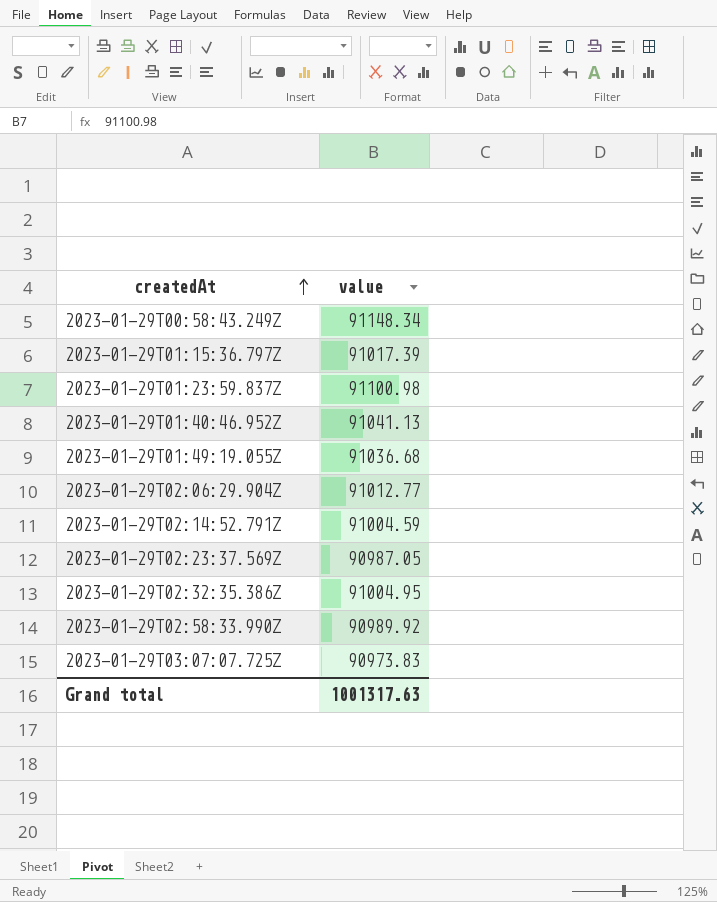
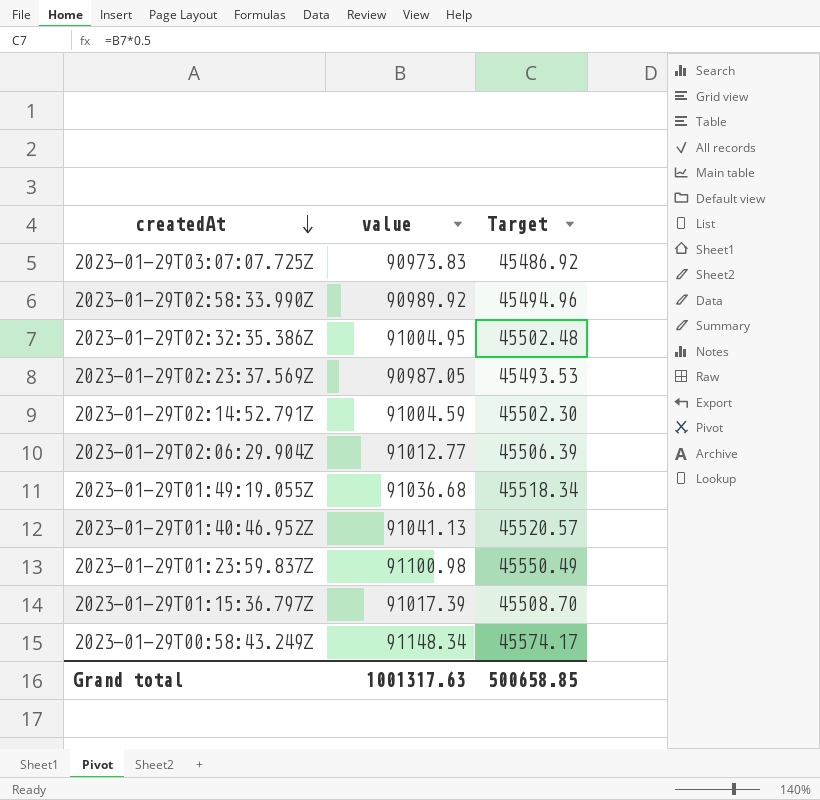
row order: createdAt ascending -> createdAt descending
column Target | formula: none -> [value] * 0.5

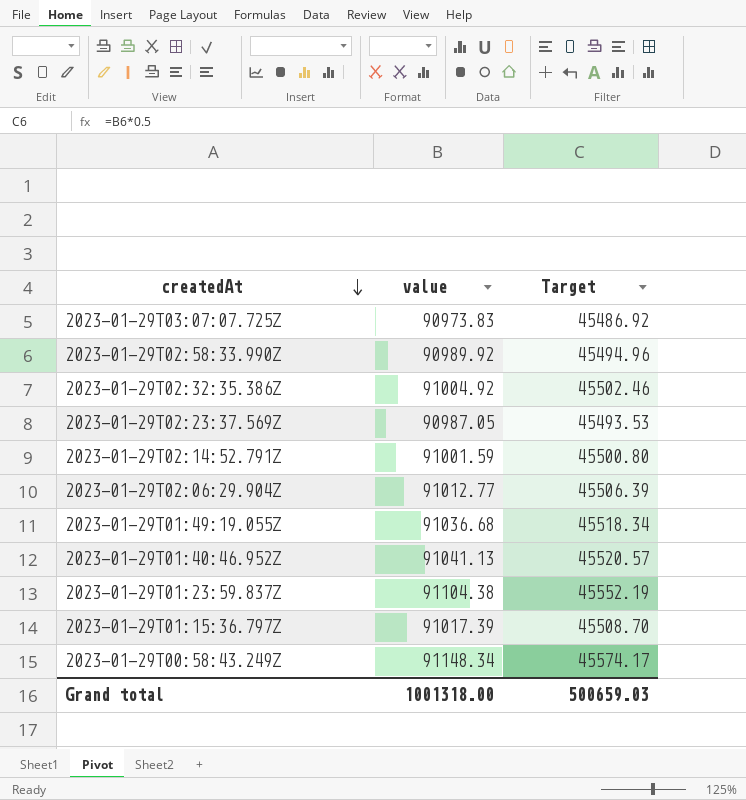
2023-01-29T02:32:35.386Z | value: 91004.95 -> 91004.92
2023-01-29T02:32:35.386Z | Target: 45502.48 -> 45502.46
2023-01-29T02:14:52.791Z | value: 91004.59 -> 91001.59
2023-01-29T02:14:52.791Z | Target: 45502.30 -> 45500.80
2023-01-29T01:23:59.837Z | value: 91100.98 -> 91104.38
2023-01-29T01:23:59.837Z | Target: 45550.49 -> 45552.19
Grand total | value: 1001317.63 -> 1001318.00
Grand total | Target: 500658.85 -> 500659.03

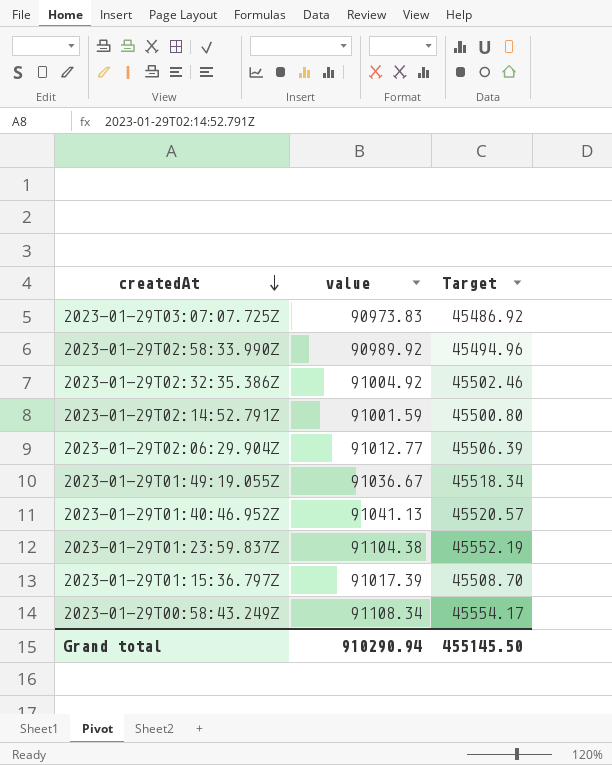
row 2023-01-29T02:23:37.569Z: 90987.05 | 45493.53 -> none
2023-01-29T01:49:19.055Z | value: 91036.68 -> 91036.67
2023-01-29T00:58:43.249Z | value: 91148.34 -> 91108.34
2023-01-29T00:58:43.249Z | Target: 45574.17 -> 45554.17
Grand total | value: 1001318.00 -> 910290.94
Grand total | Target: 500659.03 -> 455145.50

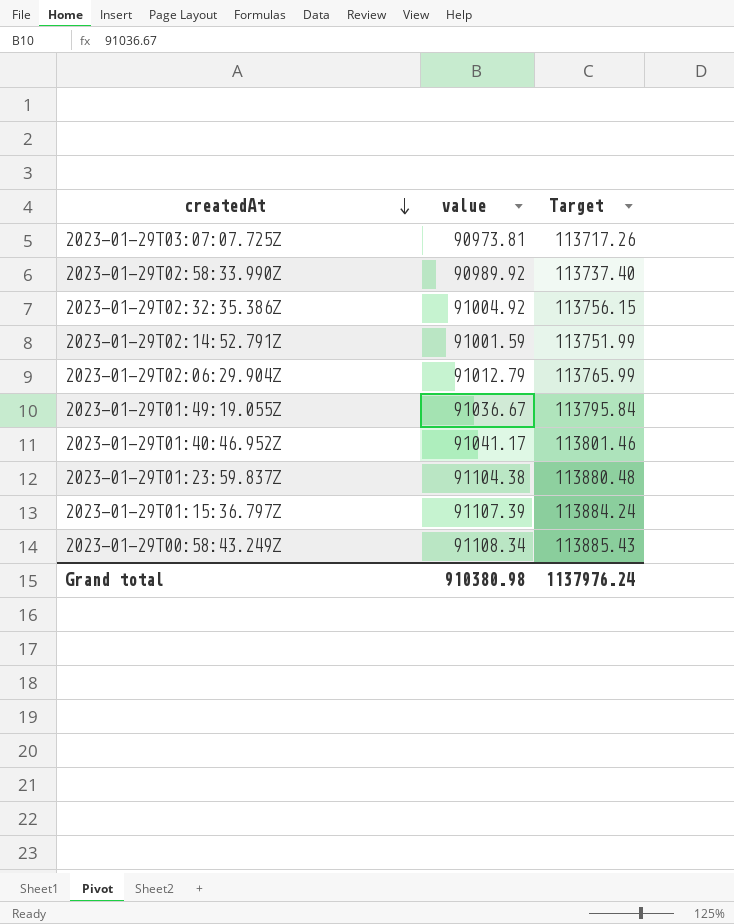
column Target | formula: [value] * 0.5 -> [value] * 1.25
2023-01-29T03:07:07.725Z | value: 90973.83 -> 90973.81
2023-01-29T02:06:29.904Z | value: 91012.77 -> 91012.79
2023-01-29T01:40:46.952Z | value: 91041.13 -> 91041.17
2023-01-29T01:15:36.797Z | value: 91017.39 -> 91107.39
Grand total | value: 910290.94 -> 910380.98
Grand total | Target: 455145.50 -> 1137976.24

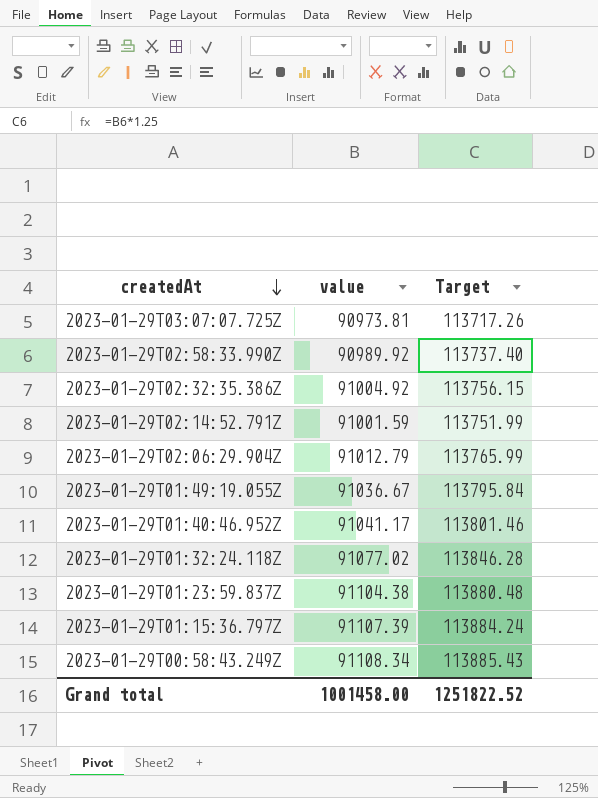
row 2023-01-29T01:32:24.118Z: none -> 91077.02 | 113846.28
Grand total | value: 910380.98 -> 1001458.00
Grand total | Target: 1137976.24 -> 1251822.52

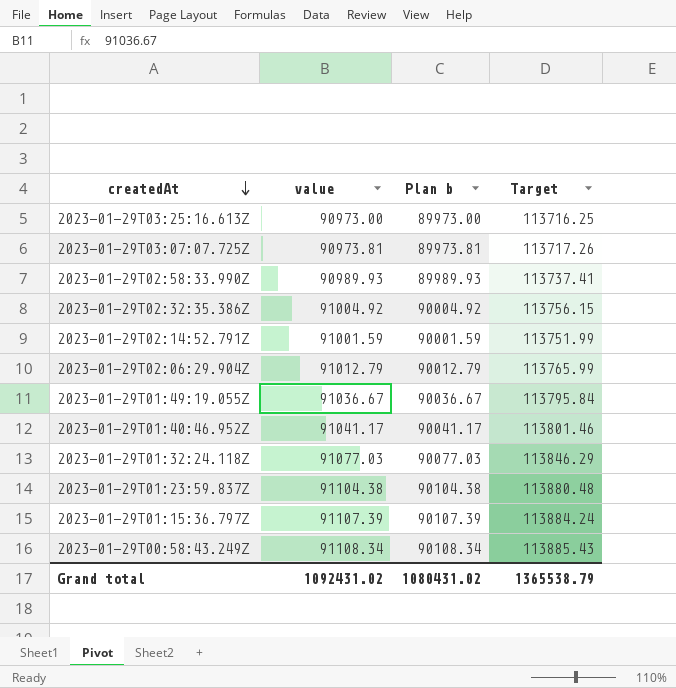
column Plan b | formula: none -> [value] - 1000
row 2023-01-29T03:25:16.613Z: none -> 90973.00 | 89973.00 | 113716.25
2023-01-29T02:58:33.990Z | value: 90989.92 -> 90989.93
2023-01-29T02:58:33.990Z | Target: 113737.40 -> 113737.41
2023-01-29T01:32:24.118Z | value: 91077.02 -> 91077.03
2023-01-29T01:32:24.118Z | Target: 113846.28 -> 113846.29
Grand total | value: 1001458.00 -> 1092431.02
Grand total | Target: 1251822.52 -> 1365538.79

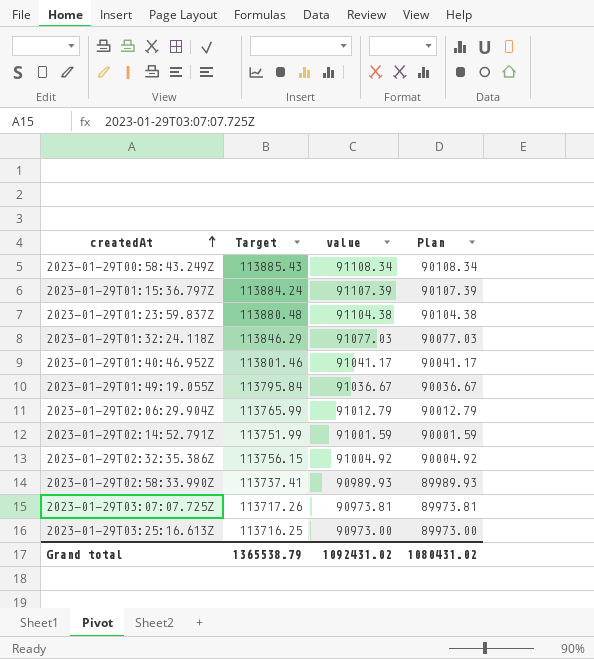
row order: createdAt descending -> createdAt ascending
column Target | position: 4 -> 2
column name: Plan b -> Plan

